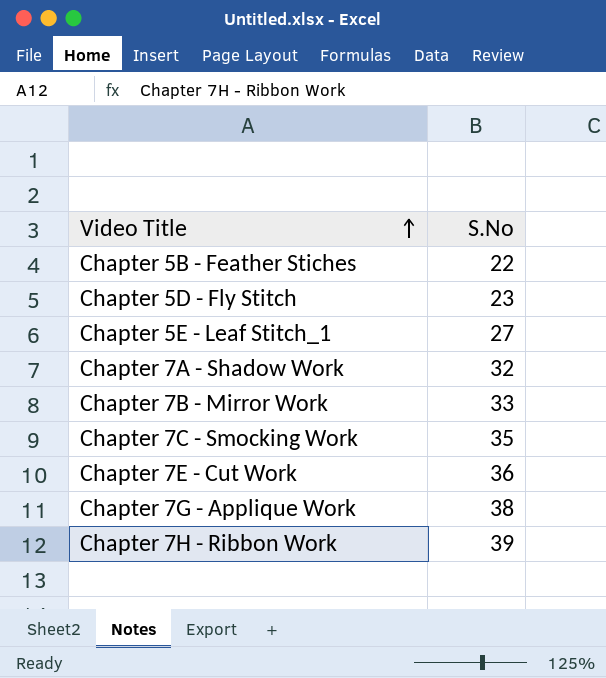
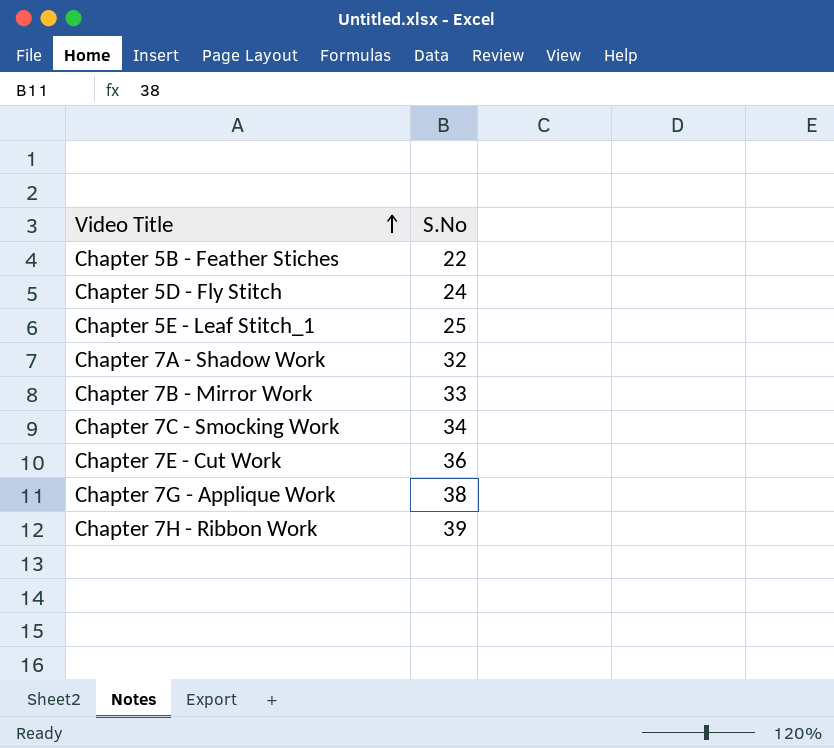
Chapter 5D - Fly Stitch | S.No: 23 -> 24
Chapter 5E - Leaf Stitch_1 | S.No: 27 -> 25
Chapter 7C - Smocking Work | S.No: 35 -> 34

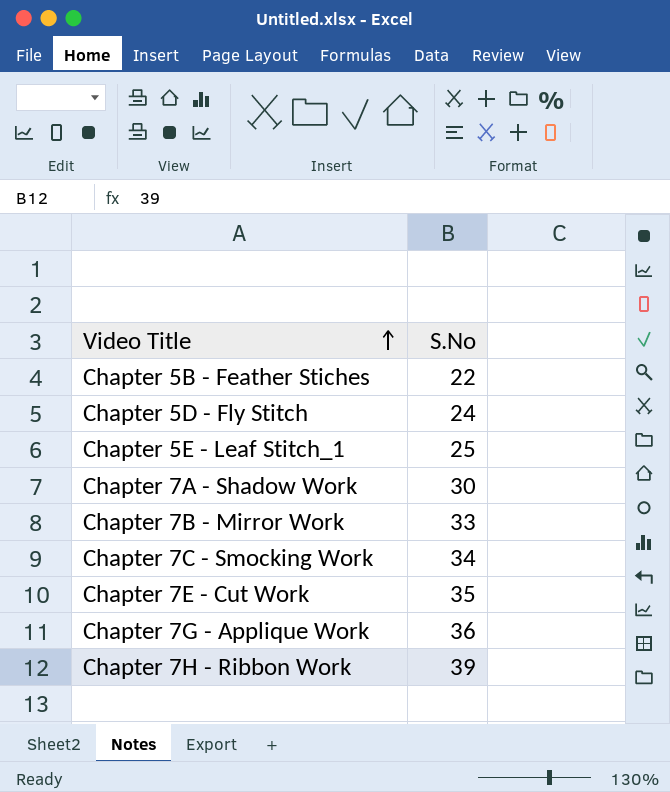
Chapter 7A - Shadow Work | S.No: 32 -> 30
Chapter 7E - Cut Work | S.No: 36 -> 35
Chapter 7G - Applique Work | S.No: 38 -> 36

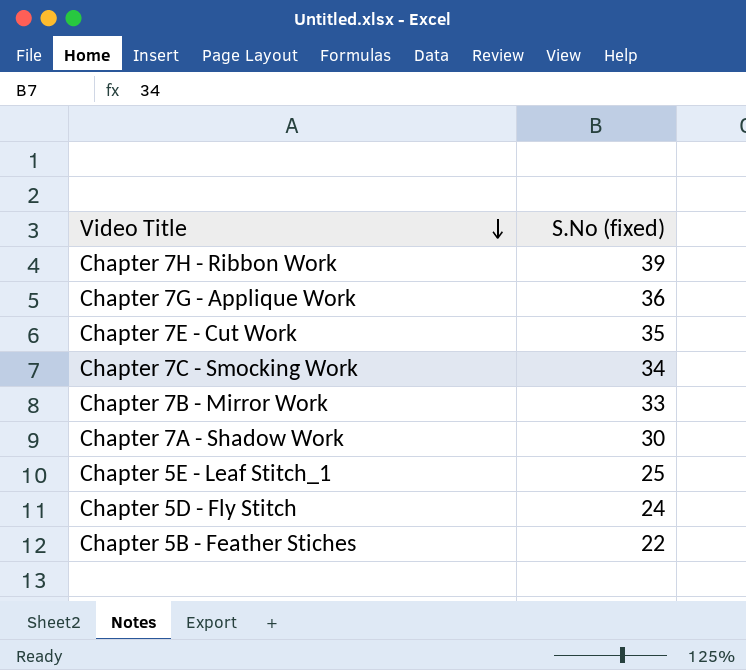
row order: Video Title ascending -> Video Title descending
column name: S.No -> S.No (fixed)

